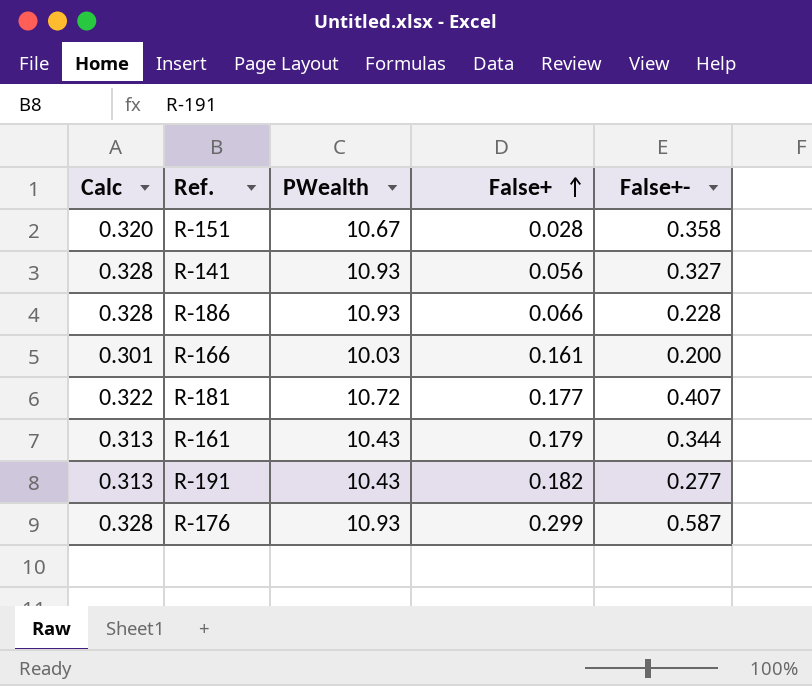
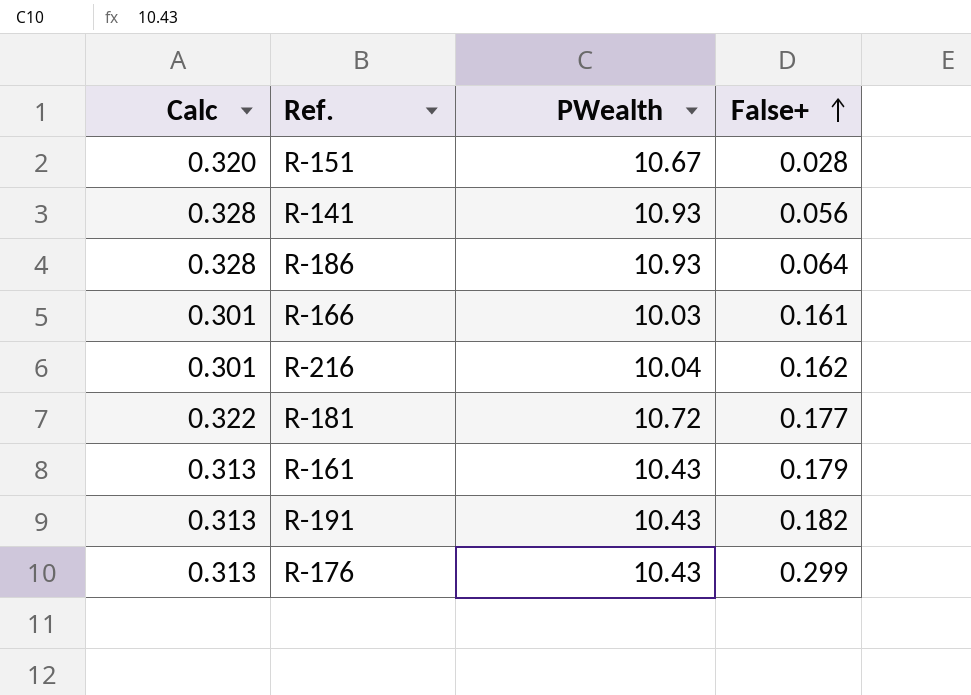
column False+- | position: 5 -> none
R-186 | False+: 0.066 -> 0.064
row R-216: none -> 0.301 | 10.04 | 0.162
R-176 | Calc: 0.328 -> 0.313
R-176 | PWealth: 10.93 -> 10.43

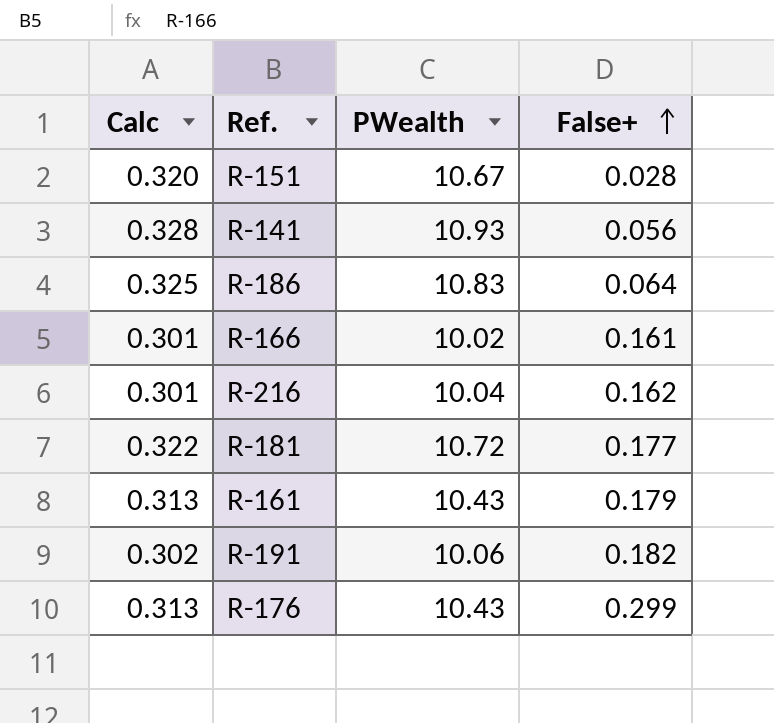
R-186 | Calc: 0.328 -> 0.325
R-186 | PWealth: 10.93 -> 10.83
R-166 | PWealth: 10.03 -> 10.02
R-191 | Calc: 0.313 -> 0.302
R-191 | PWealth: 10.43 -> 10.06

